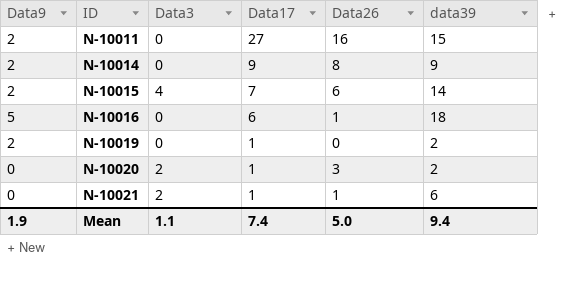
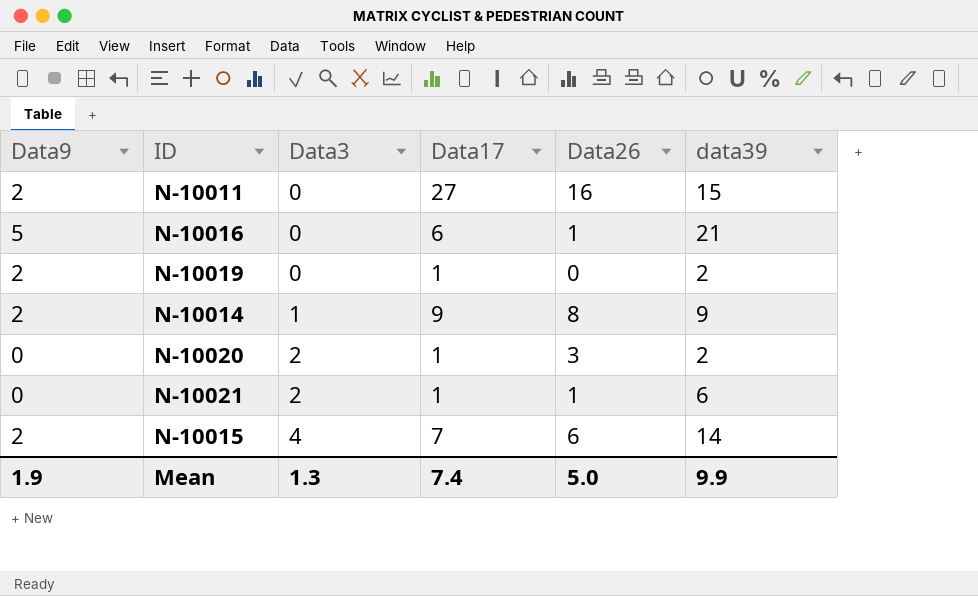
row order: ID ascending -> Data3 ascending
N-10016 | data39: 18 -> 21
N-10014 | Data3: 0 -> 1
Mean | Data3: 1.1 -> 1.3
Mean | data39: 9.4 -> 9.9

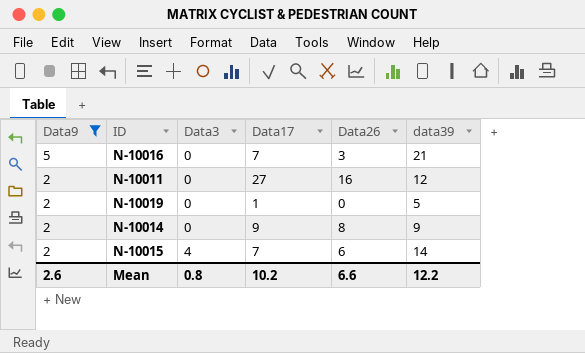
filter: none -> Data9 != 0
row order: Data3 ascending -> Data9 descending
N-10016 | Data17: 6 -> 7
N-10016 | Data26: 1 -> 3
N-10011 | data39: 15 -> 12
N-10019 | data39: 2 -> 5
N-10014 | Data3: 1 -> 0
Mean | Data9: 1.9 -> 2.6
Mean | Data3: 1.3 -> 0.8
Mean | Data17: 7.4 -> 10.2
Mean | Data26: 5.0 -> 6.6
Mean | data39: 9.9 -> 12.2

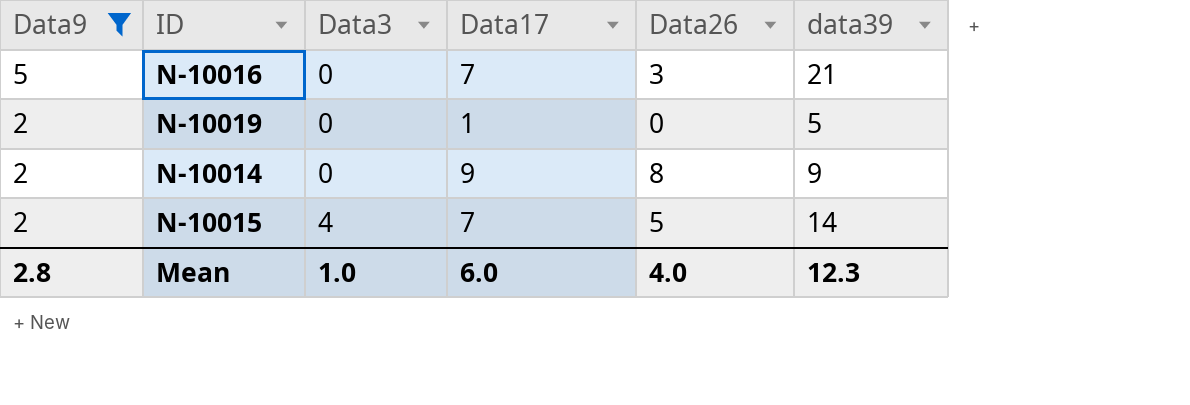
row N-10011: 2 | 0 | 27 | 16 | 12 -> none
N-10015 | Data26: 6 -> 5
Mean | Data9: 2.6 -> 2.8
Mean | Data3: 0.8 -> 1.0
Mean | Data17: 10.2 -> 6.0
Mean | Data26: 6.6 -> 4.0
Mean | data39: 12.2 -> 12.3

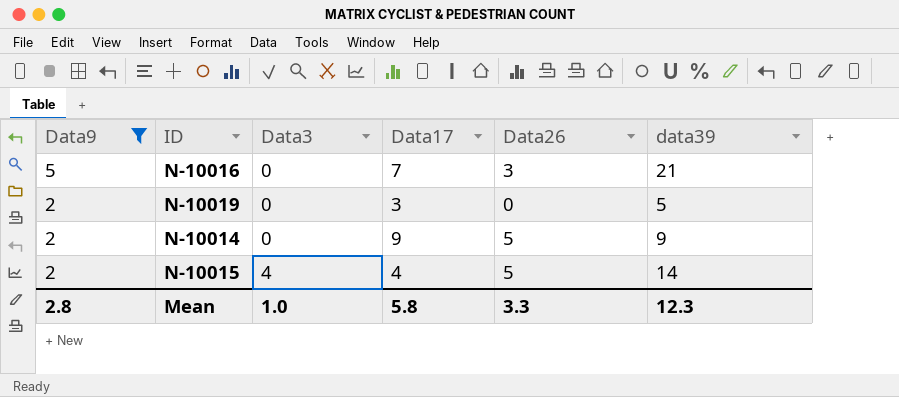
N-10019 | Data17: 1 -> 3
N-10014 | Data26: 8 -> 5
N-10015 | Data17: 7 -> 4
Mean | Data17: 6.0 -> 5.8
Mean | Data26: 4.0 -> 3.3

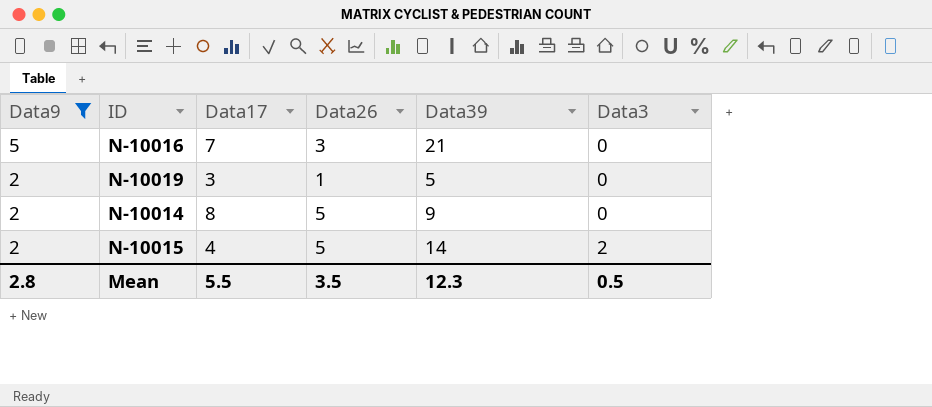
column name: data39 -> Data39
column Data3 | position: 3 -> 6
N-10019 | Data26: 0 -> 1
N-10014 | Data17: 9 -> 8
N-10015 | Data3: 4 -> 2
Mean | Data17: 5.8 -> 5.5
Mean | Data26: 3.3 -> 3.5
Mean | Data3: 1.0 -> 0.5

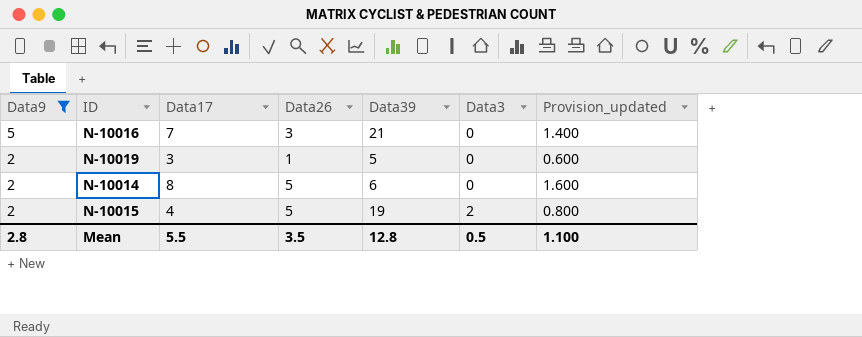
column Provision_updated | formula: none -> [Data17] * 0.2
N-10014 | Data39: 9 -> 6
N-10015 | Data39: 14 -> 19
Mean | Data39: 12.3 -> 12.8

